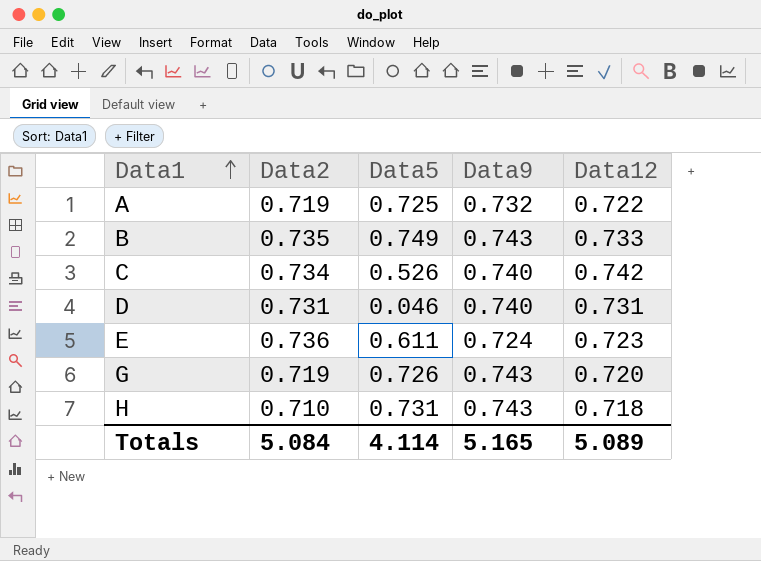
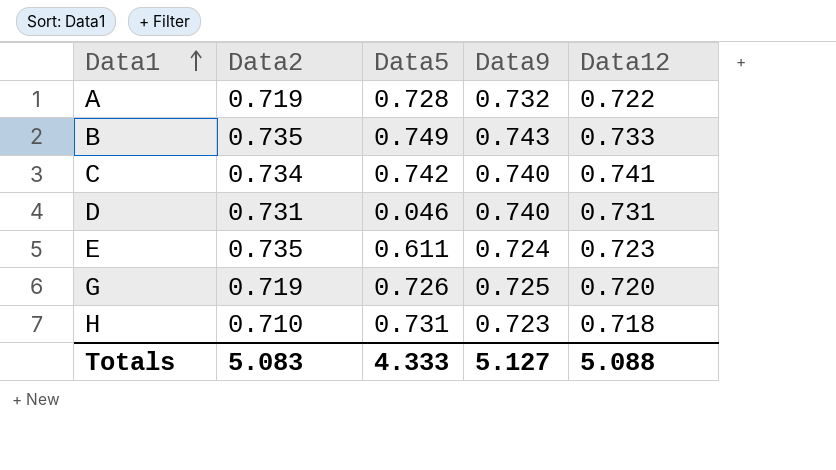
A | Data5: 0.725 -> 0.728
C | Data5: 0.526 -> 0.742
C | Data12: 0.742 -> 0.741
E | Data2: 0.736 -> 0.735
G | Data9: 0.743 -> 0.725
H | Data9: 0.743 -> 0.723
Totals | Data2: 5.084 -> 5.083
Totals | Data5: 4.114 -> 4.333
Totals | Data9: 5.165 -> 5.127
Totals | Data12: 5.089 -> 5.088

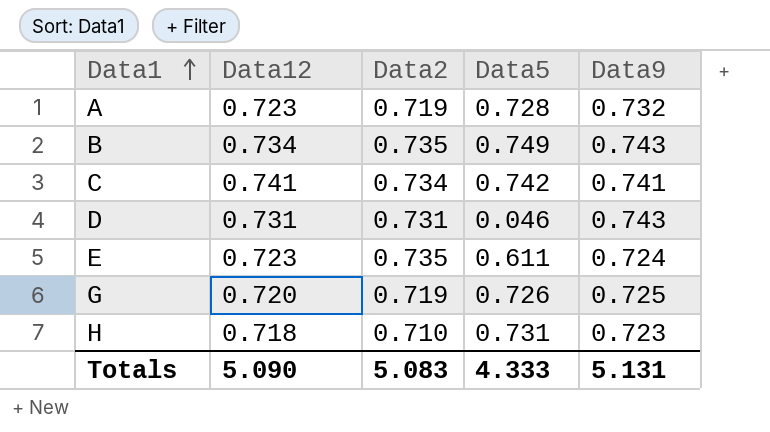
column Data12 | position: 5 -> 2
A | Data12: 0.722 -> 0.723
B | Data12: 0.733 -> 0.734
C | Data9: 0.740 -> 0.741
D | Data9: 0.740 -> 0.743
Totals | Data12: 5.088 -> 5.090
Totals | Data9: 5.127 -> 5.131

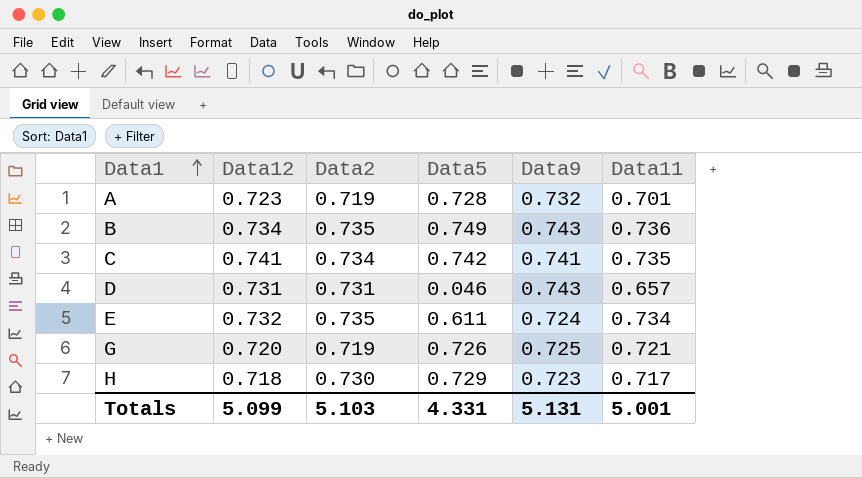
column Data11 | position: none -> 6
E | Data12: 0.723 -> 0.732
H | Data2: 0.710 -> 0.730
H | Data5: 0.731 -> 0.729
Totals | Data12: 5.090 -> 5.099
Totals | Data2: 5.083 -> 5.103
Totals | Data5: 4.333 -> 4.331

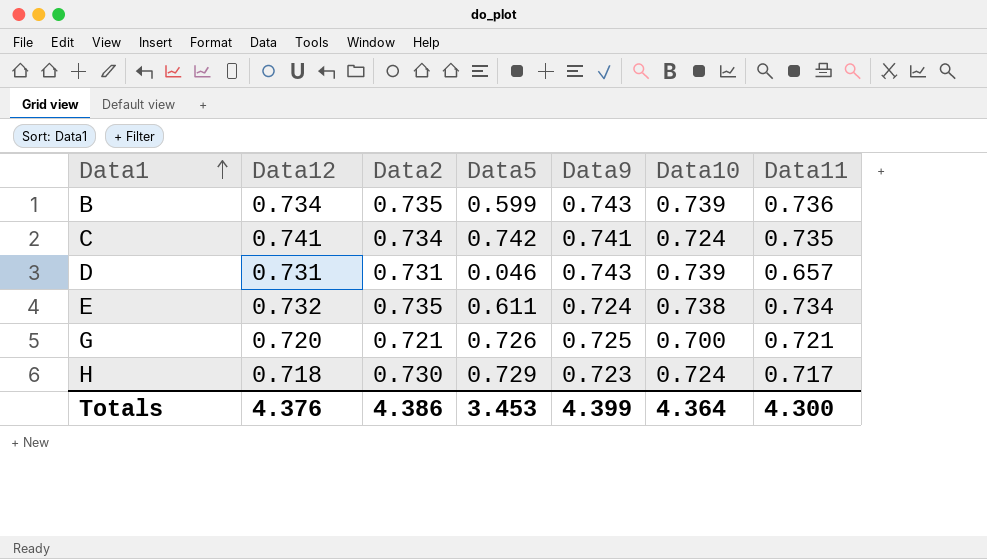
column Data10 | position: none -> 6
row A: 0.723 | 0.719 | 0.728 | 0.732 | 0.701 -> none
B | Data5: 0.749 -> 0.599
G | Data2: 0.719 -> 0.721
Totals | Data12: 5.099 -> 4.376
Totals | Data2: 5.103 -> 4.386
Totals | Data5: 4.331 -> 3.453
Totals | Data9: 5.131 -> 4.399
Totals | Data11: 5.001 -> 4.300

